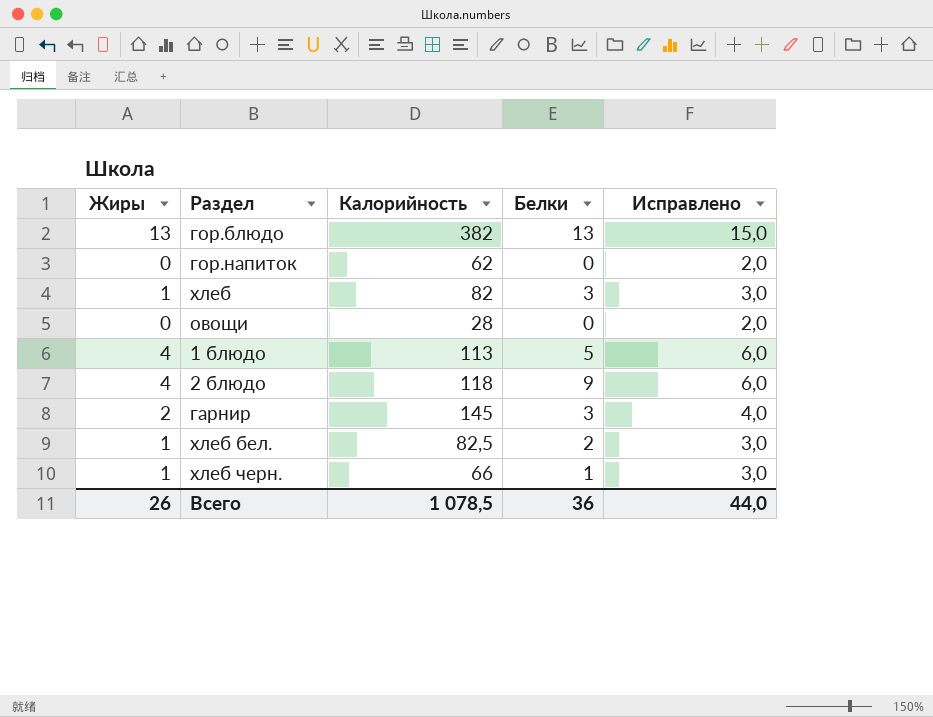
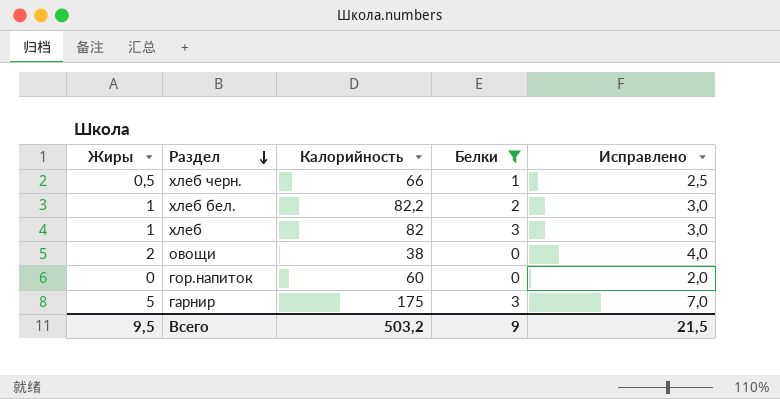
filter: none -> Белки <= 3
row order: none -> Раздел descending
хлеб черн. | Жиры: 1 -> 0,5
хлеб черн. | Исправлено: 3,0 -> 2,5
хлеб бел. | Калорийность: 82,5 -> 82,2
овощи | Жиры: 0 -> 2
овощи | Калорийность: 28 -> 38
овощи | Исправлено: 2,0 -> 4,0
гор.напиток | Калорийность: 62 -> 60
гарнир | Жиры: 2 -> 5
гарнир | Калорийность: 145 -> 175
гарнир | Исправлено: 4,0 -> 7,0
Всего | Жиры: 26 -> 9,5
Всего | Калорийность: 1 078,5 -> 503,2
Всего | Белки: 36 -> 9
Всего | Исправлено: 44,0 -> 21,5

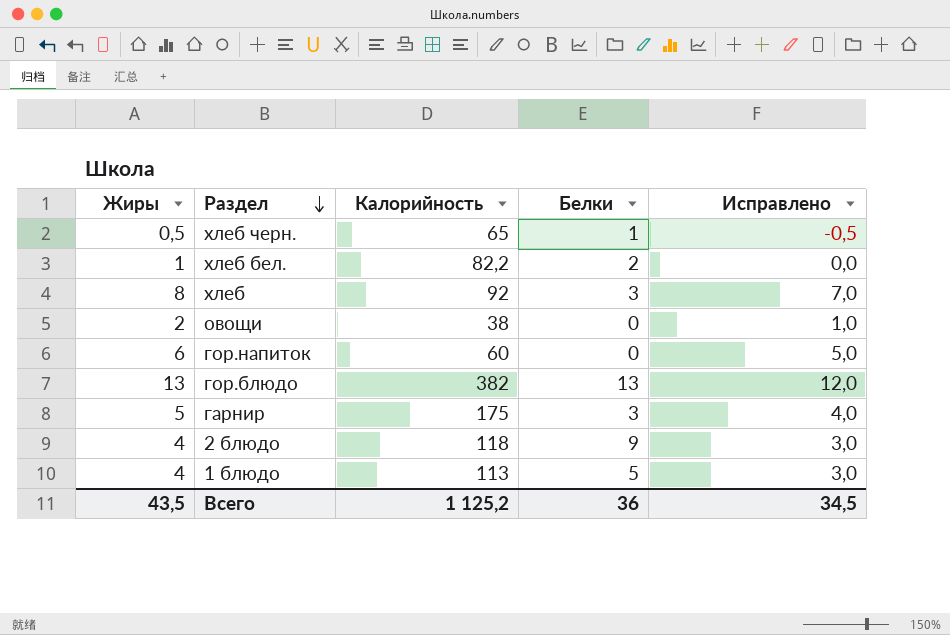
filter: Белки <= 3 -> none
column Исправлено | formula: [Жиры] + 2 -> [Жиры] - 1
хлеб черн. | Калорийность: 66 -> 65
хлеб | Жиры: 1 -> 8
хлеб | Калорийность: 82 -> 92
гор.напиток | Жиры: 0 -> 6
Всего | Жиры: 9,5 -> 43,5
Всего | Калорийность: 503,2 -> 1 125,2
Всего | Белки: 9 -> 36
Всего | Исправлено: 21,5 -> 34,5

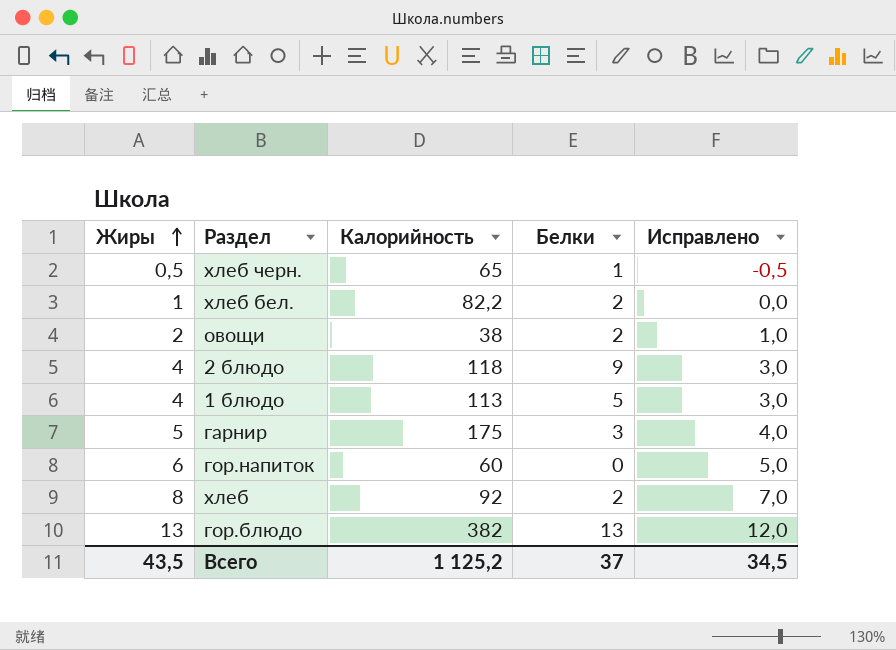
row order: Раздел descending -> Жиры ascending
овощи | Белки: 0 -> 2
хлеб | Белки: 3 -> 2
Всего | Белки: 36 -> 37

